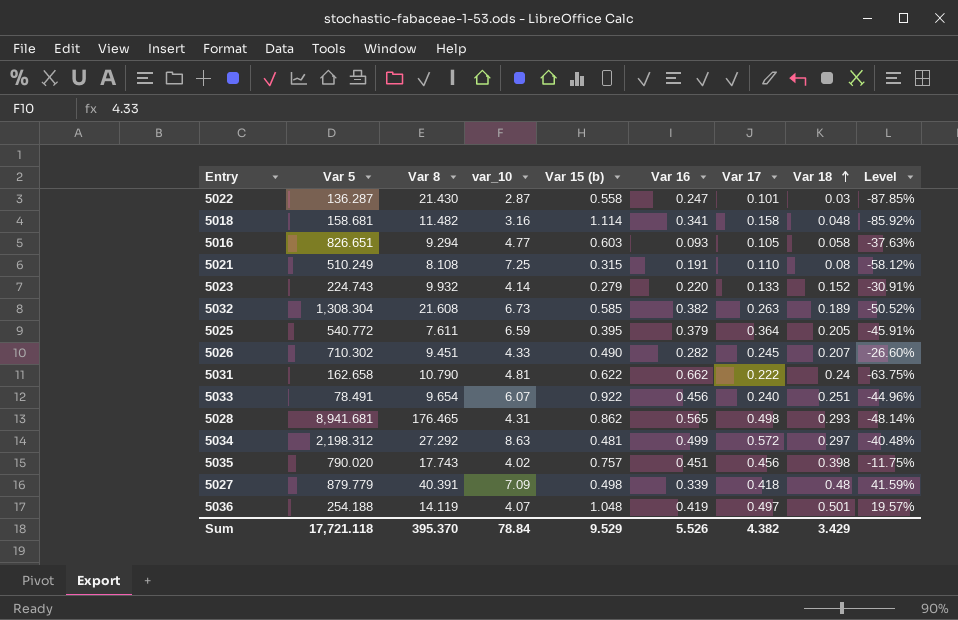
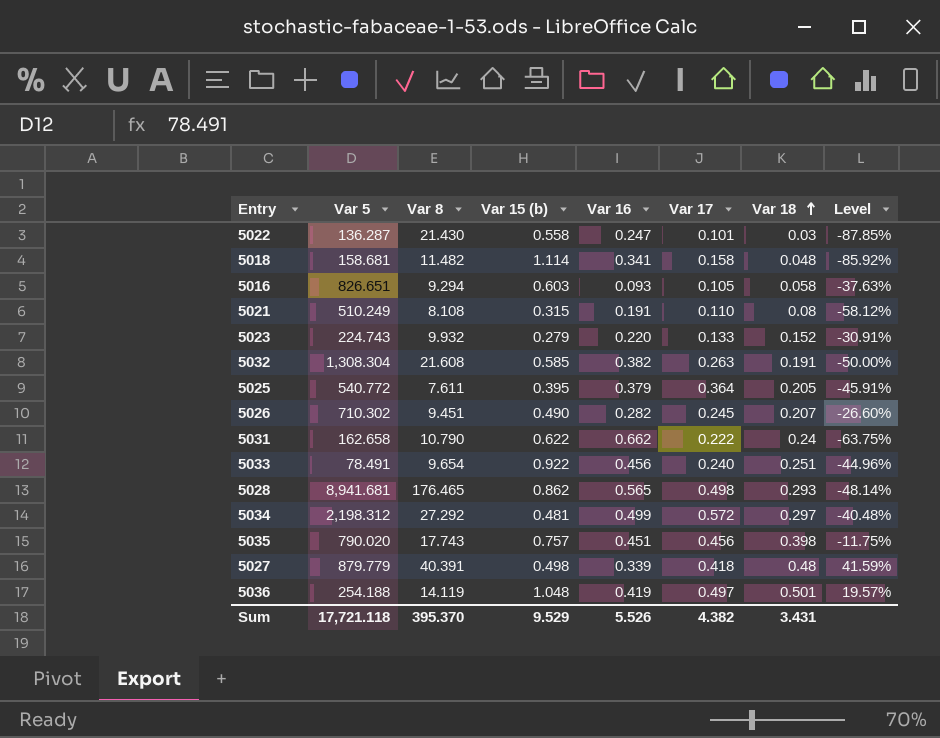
column var_10 | position: 4 -> none
5032 | Var 18: 0.189 -> 0.191
5032 | Level: -50.52% -> -50.00%
Sum | Var 18: 3.429 -> 3.431

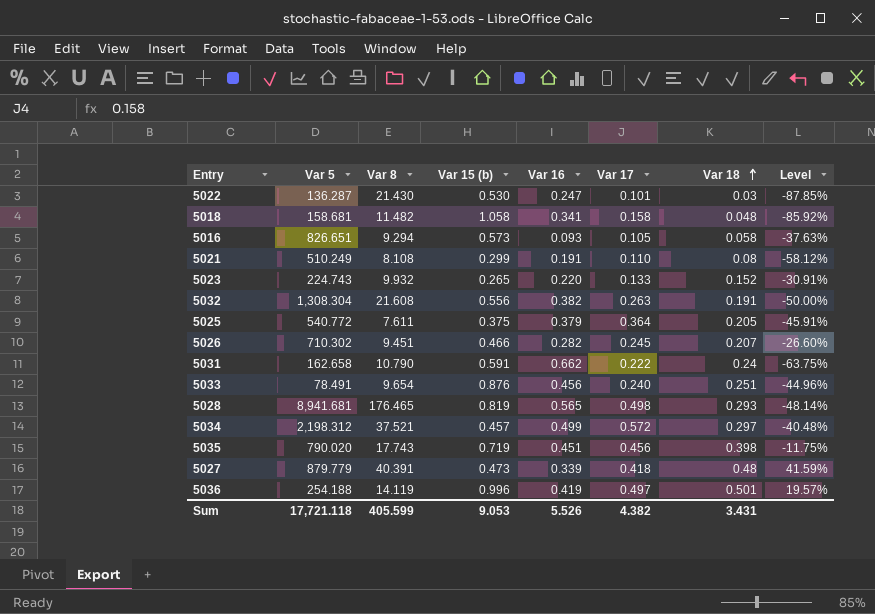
5022 | Var 15 (b): 0.558 -> 0.530
5018 | Var 15 (b): 1.114 -> 1.058
5016 | Var 15 (b): 0.603 -> 0.573
5021 | Var 15 (b): 0.315 -> 0.299
5023 | Var 15 (b): 0.279 -> 0.265
5032 | Var 15 (b): 0.585 -> 0.556
5025 | Var 15 (b): 0.395 -> 0.375
5026 | Var 15 (b): 0.490 -> 0.466
5031 | Var 15 (b): 0.622 -> 0.591
5033 | Var 15 (b): 0.922 -> 0.876
5028 | Var 15 (b): 0.862 -> 0.819
5034 | Var 8: 27.292 -> 37.521
5034 | Var 15 (b): 0.481 -> 0.457
5035 | Var 15 (b): 0.757 -> 0.719
5027 | Var 15 (b): 0.498 -> 0.473
5036 | Var 15 (b): 1.048 -> 0.996
Sum | Var 8: 395.370 -> 405.599
Sum | Var 15 (b): 9.529 -> 9.053

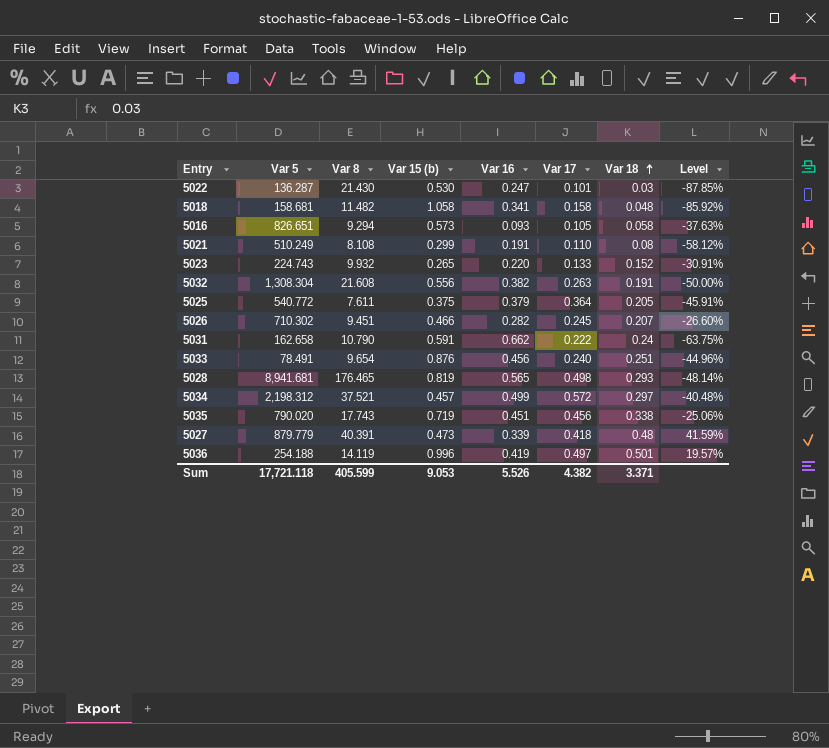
5035 | Var 18: 0.398 -> 0.338
5035 | Level: -11.75% -> -25.06%
Sum | Var 18: 3.431 -> 3.371

